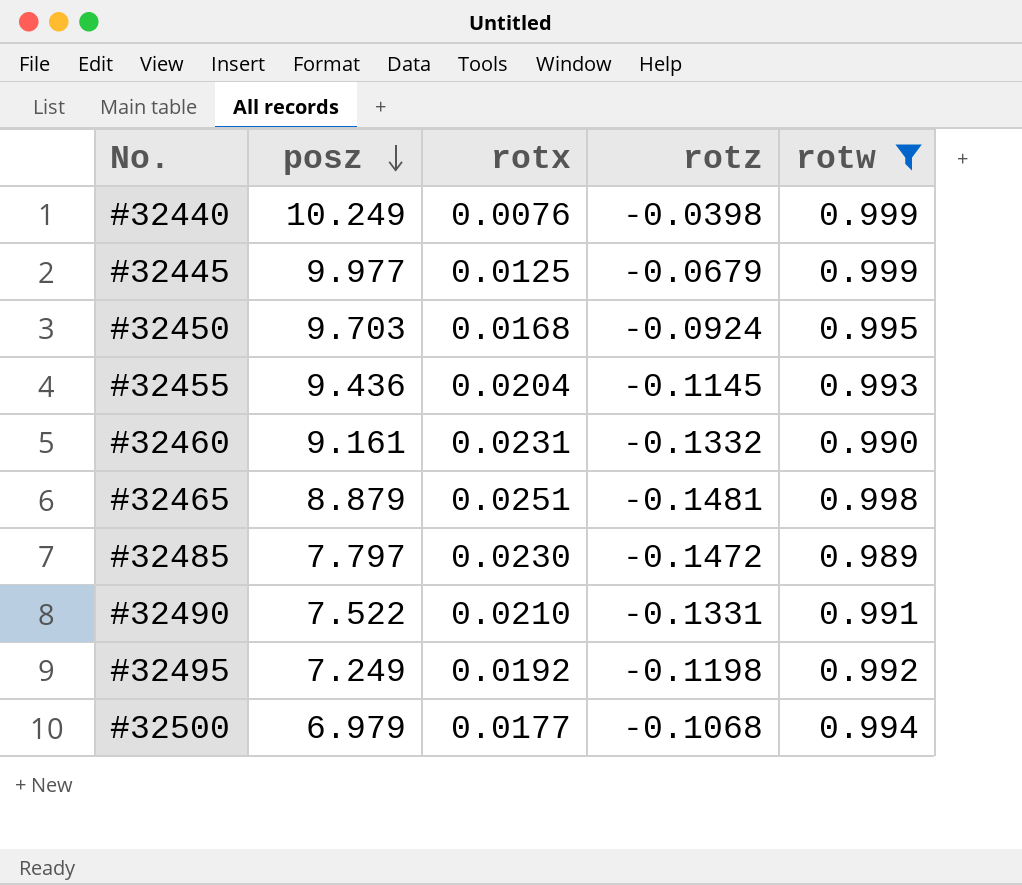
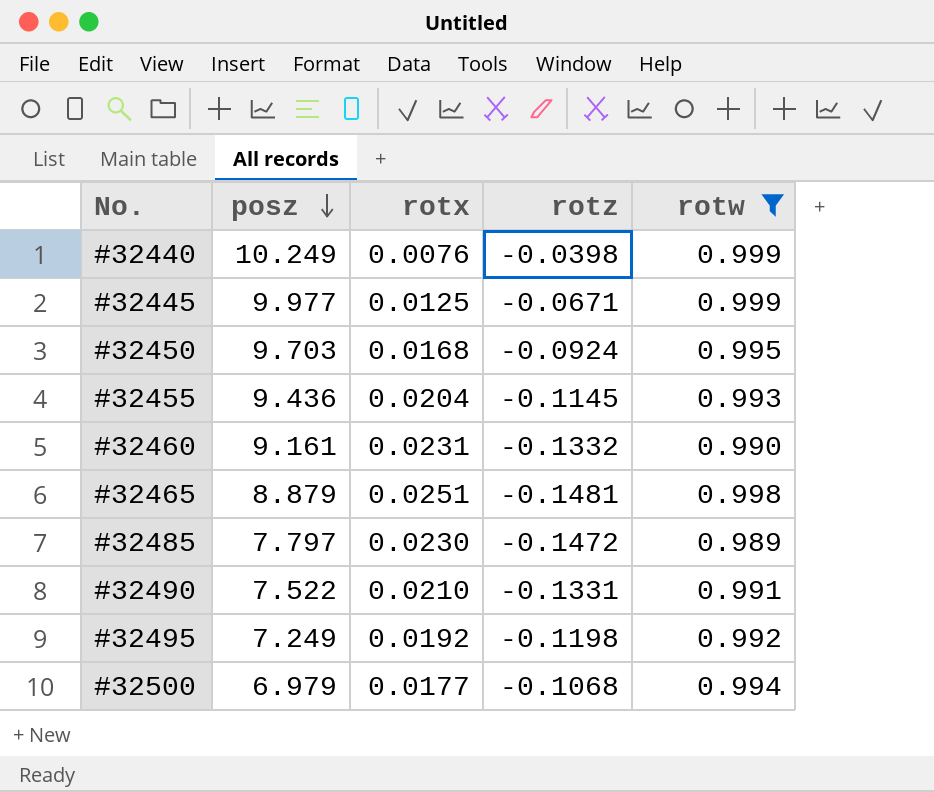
#32445 | rotz: -0.0679 -> -0.0671

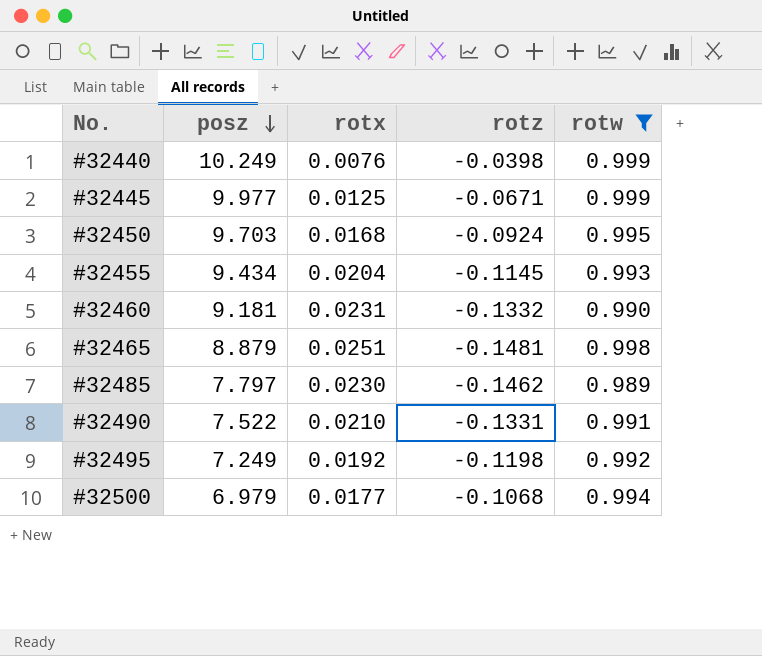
#32455 | posz: 9.436 -> 9.434
#32460 | posz: 9.161 -> 9.181
#32485 | rotz: -0.1472 -> -0.1462

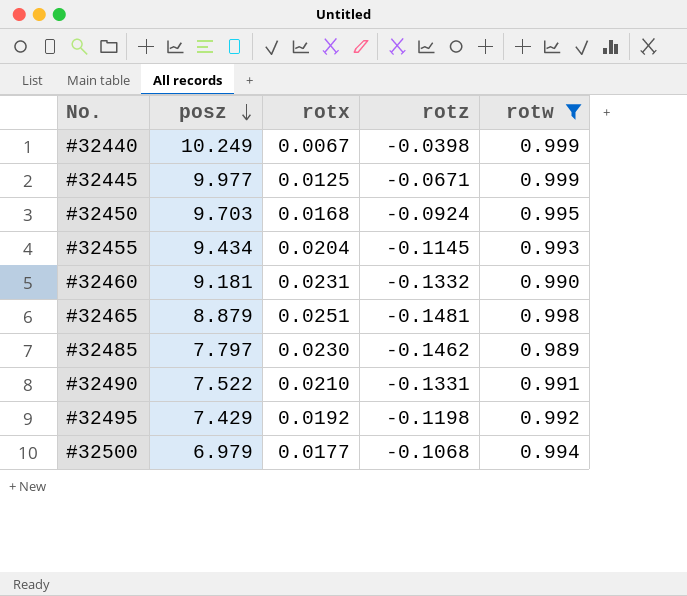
#32440 | rotx: 0.0076 -> 0.0067
#32495 | posz: 7.249 -> 7.429

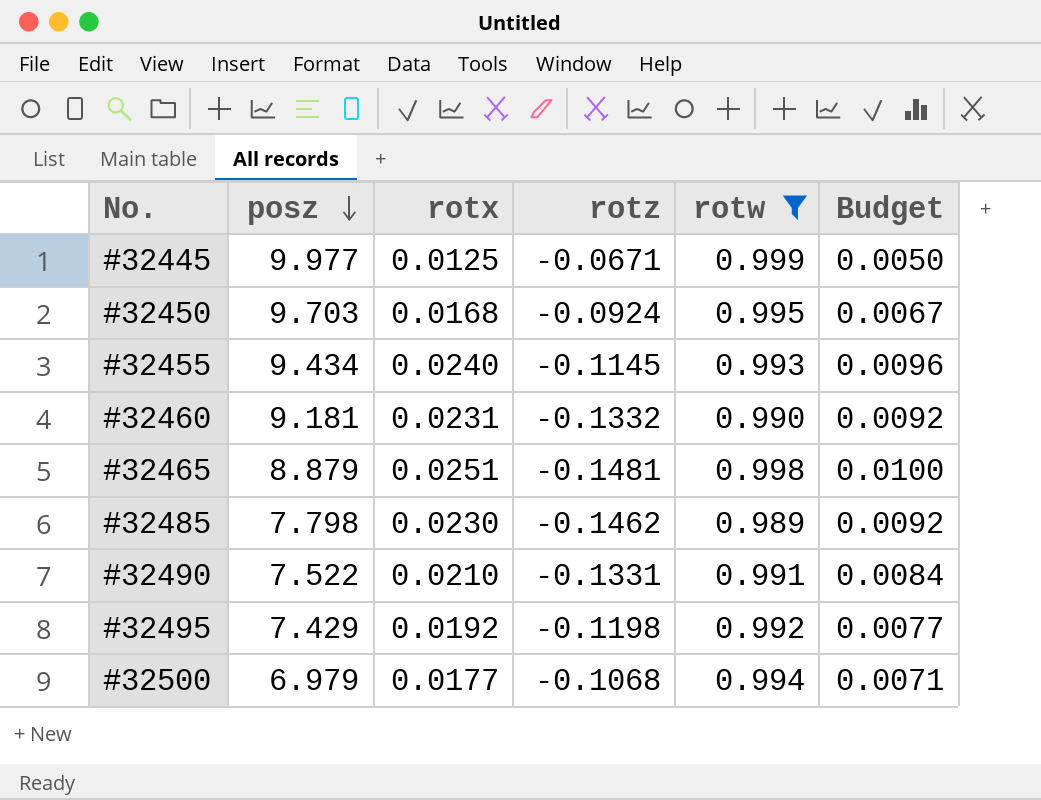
column Budget | formula: none -> [rotx] * 0.4
row #32440: 10.249 | 0.0067 | -0.0398 | 0.999 -> none
#32455 | rotx: 0.0204 -> 0.0240
#32485 | posz: 7.797 -> 7.798

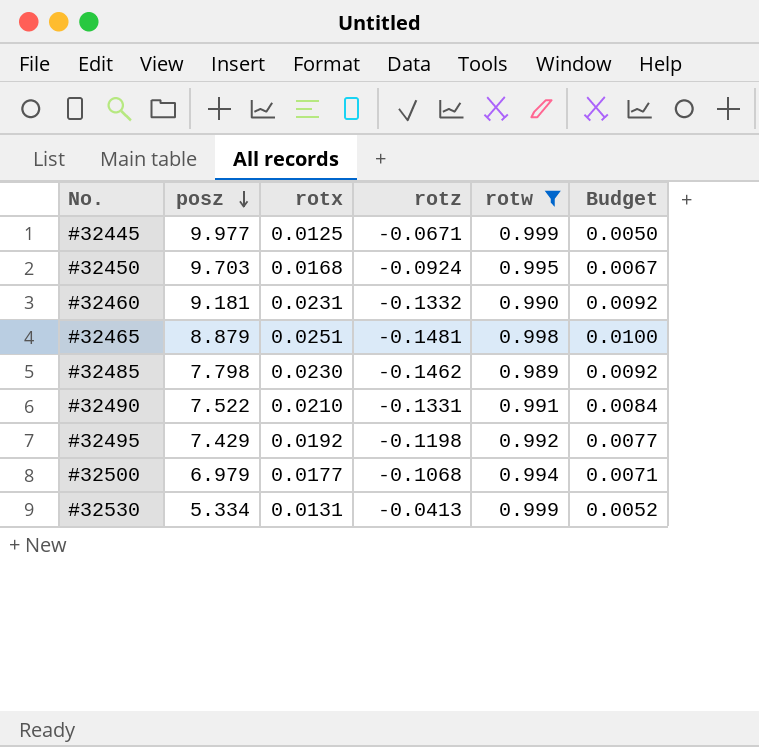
row #32455: 9.434 | 0.0240 | -0.1145 | 0.993 | 0.0096 -> none
row #32530: none -> 5.334 | 0.0131 | -0.0413 | 0.999 | 0.0052

